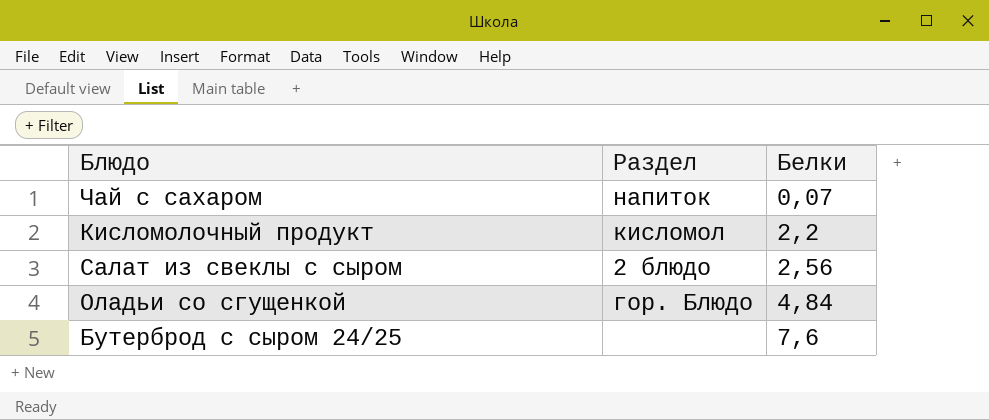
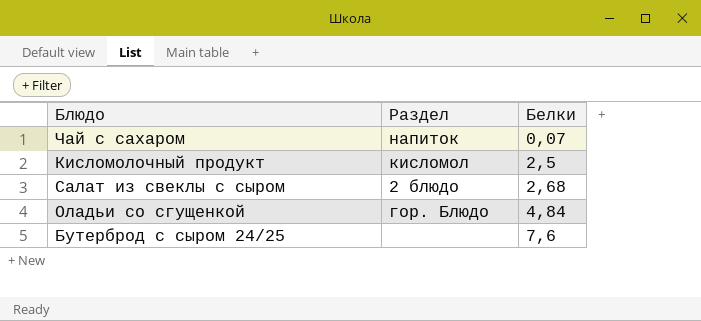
Кисломолочный продукт | Белки: 2,2 -> 2,5
Салат из свеклы с сыром | Белки: 2,56 -> 2,68

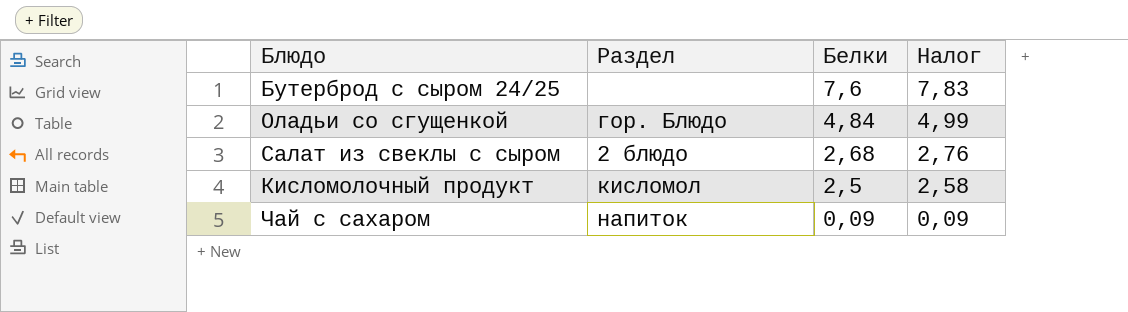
row order: Белки ascending -> Белки descending
column Налог | formula: none -> [Белки] * 1,03
Чай с сахаром | Белки: 0,07 -> 0,09

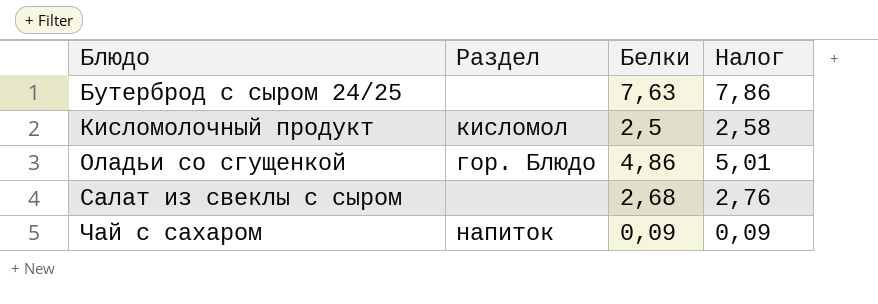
row order: Белки descending -> Блюдо ascending
Бутерброд с сыром 24/25 | Белки: 7,6 -> 7,63
Бутерброд с сыром 24/25 | Налог: 7,83 -> 7,86
Оладьи со сгущенкой | Белки: 4,84 -> 4,86
Оладьи со сгущенкой | Налог: 4,99 -> 5,01
Салат из свеклы с сыром | Раздел: 2 блюдо -> none

